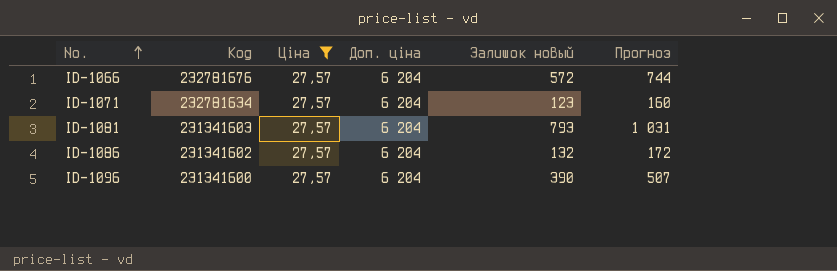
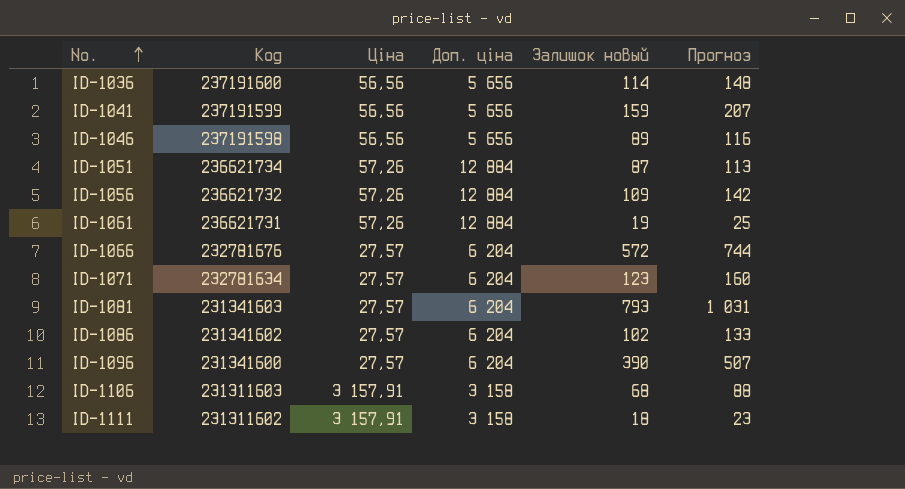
filter: Ціна = 27,57 -> none
ID-1086 | Залишок новый: 132 -> 102
ID-1086 | Прогноз: 172 -> 133

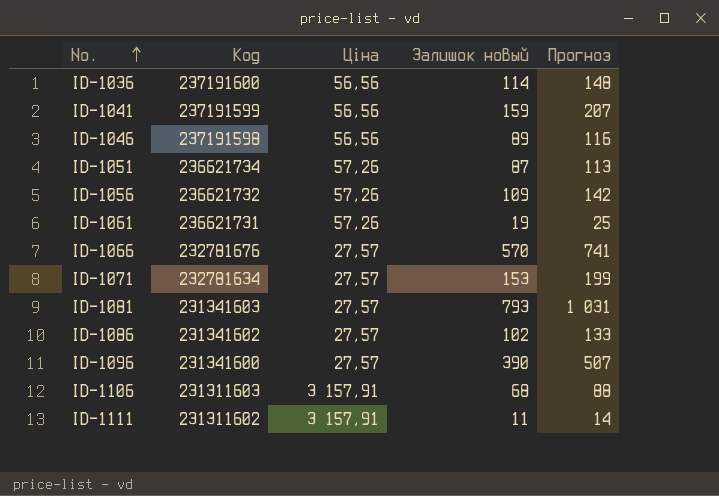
column Доп. ціна | position: 4 -> none
ID-1066 | Залишок новый: 572 -> 570
ID-1066 | Прогноз: 744 -> 741
ID-1071 | Залишок новый: 123 -> 153
ID-1071 | Прогноз: 160 -> 199
ID-1111 | Залишок новый: 18 -> 11
ID-1111 | Прогноз: 23 -> 14

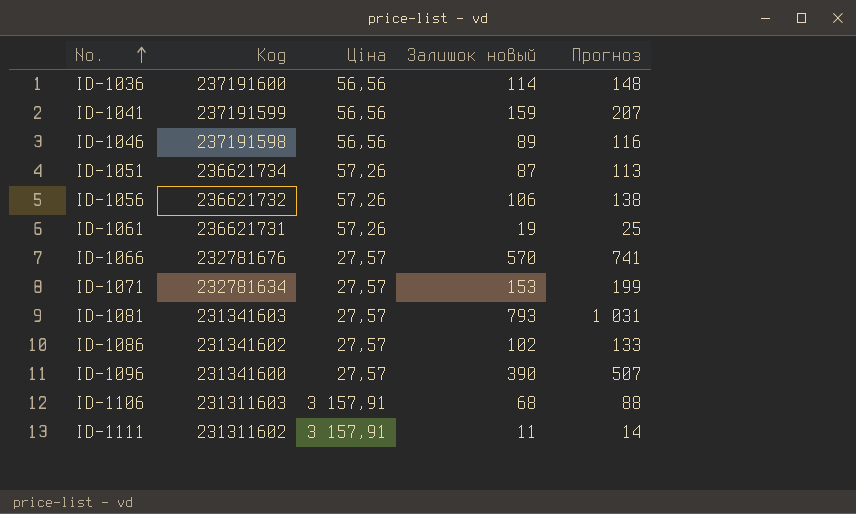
ID-1056 | Залишок новый: 109 -> 106
ID-1056 | Прогноз: 142 -> 138

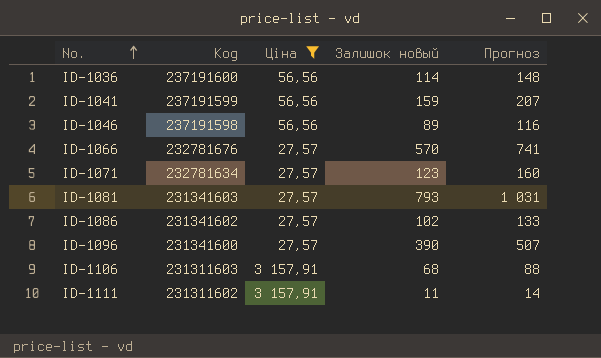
filter: none -> Ціна != 57,26
ID-1071 | Залишок новый: 153 -> 123
ID-1071 | Прогноз: 199 -> 160

